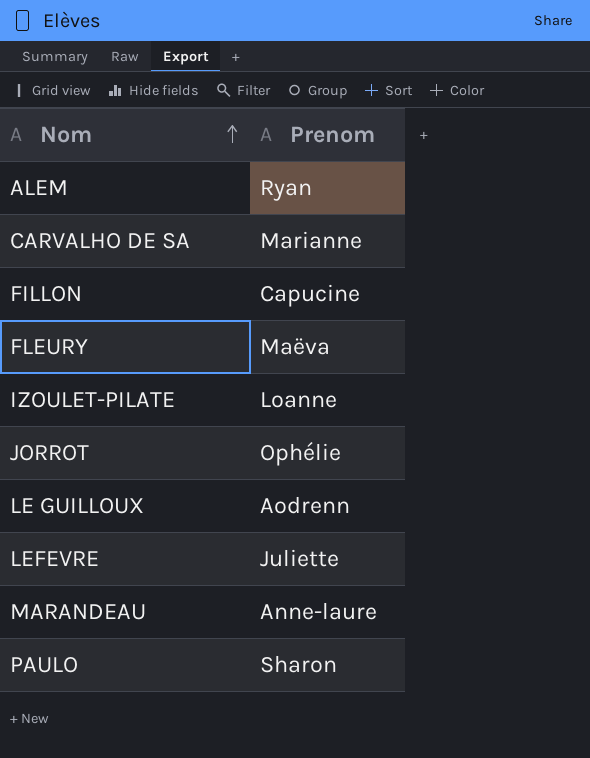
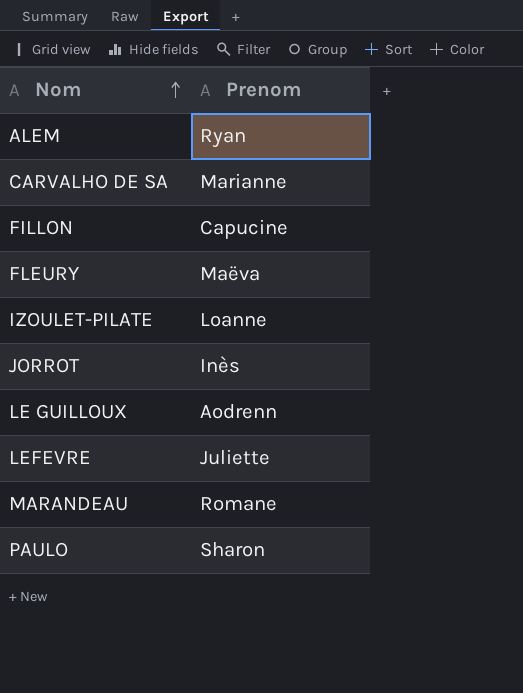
JORROT | Prenom: Ophélie -> Inès
MARANDEAU | Prenom: Anne-laure -> Romane

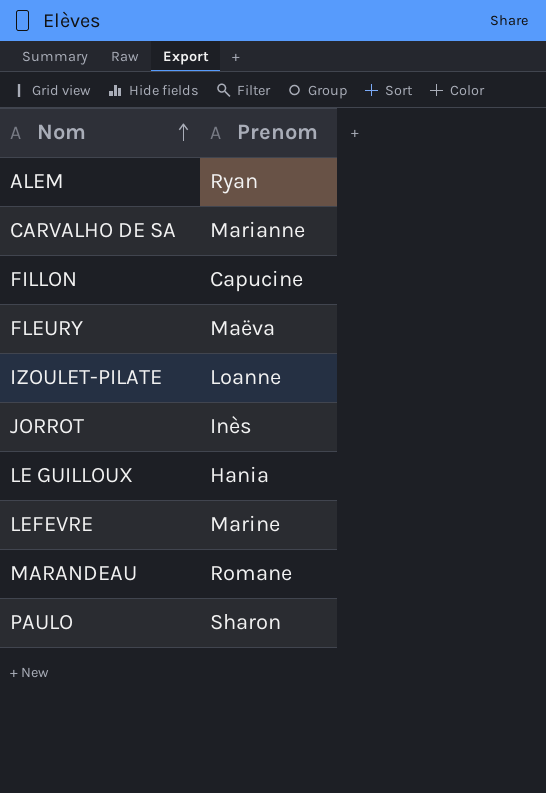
LE GUILLOUX | Prenom: Aodrenn -> Hania
LEFEVRE | Prenom: Juliette -> Marine

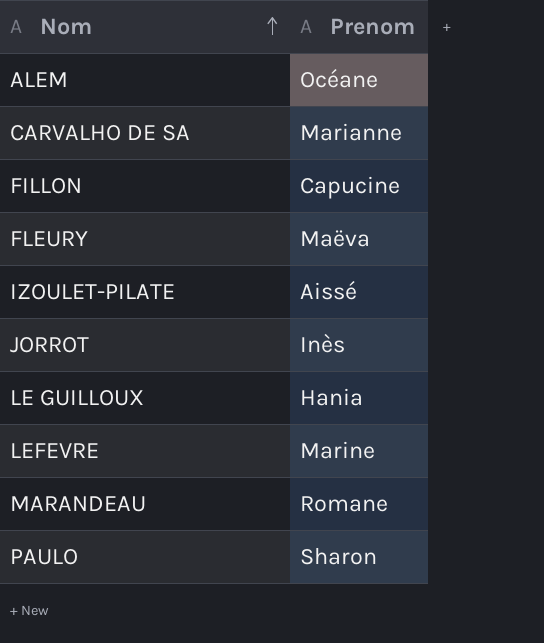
ALEM | Prenom: Ryan -> Océane
IZOULET-PILATE | Prenom: Loanne -> Aissé

